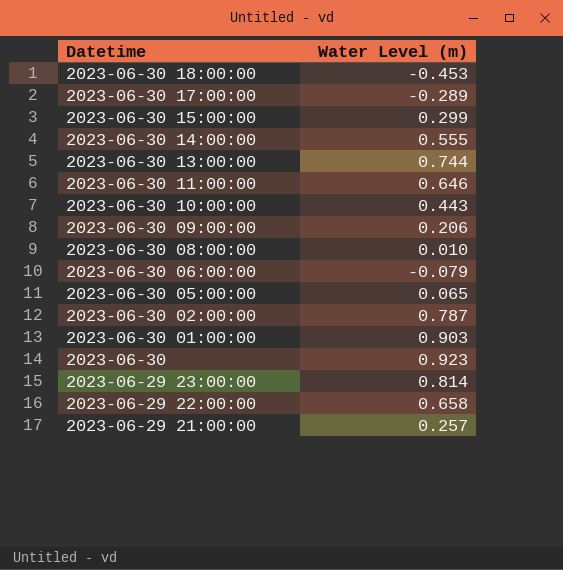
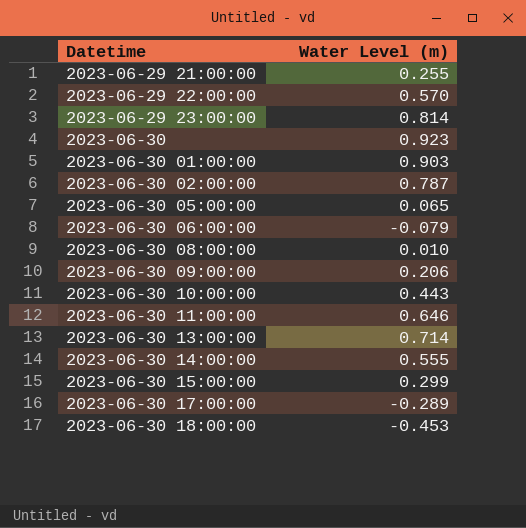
row order: Datetime descending -> Datetime ascending
2023-06-29 21:00:00 | Water Level (m): 0.257 -> 0.255
2023-06-29 22:00:00 | Water Level (m): 0.658 -> 0.570
2023-06-30 13:00:00 | Water Level (m): 0.744 -> 0.714

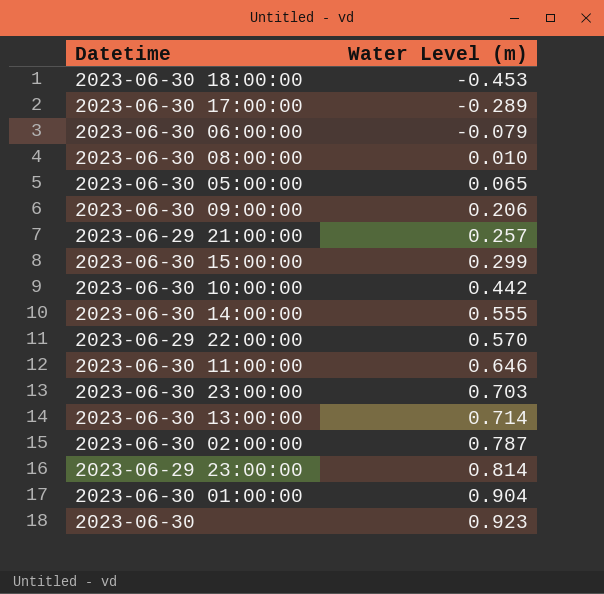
row order: Datetime ascending -> Water Level (m) ascending
2023-06-29 21:00:00 | Water Level (m): 0.255 -> 0.257
2023-06-30 10:00:00 | Water Level (m): 0.443 -> 0.442
row 2023-06-30 23:00:00: none -> 0.703
2023-06-30 01:00:00 | Water Level (m): 0.903 -> 0.904

